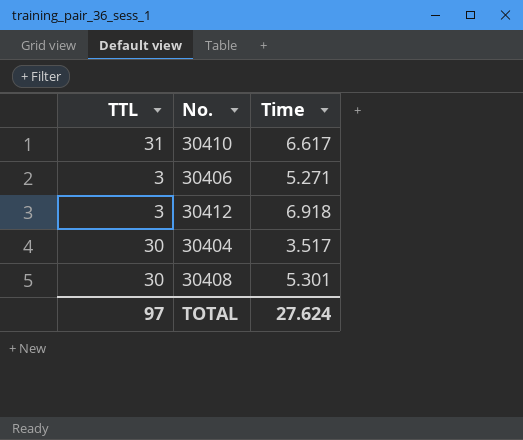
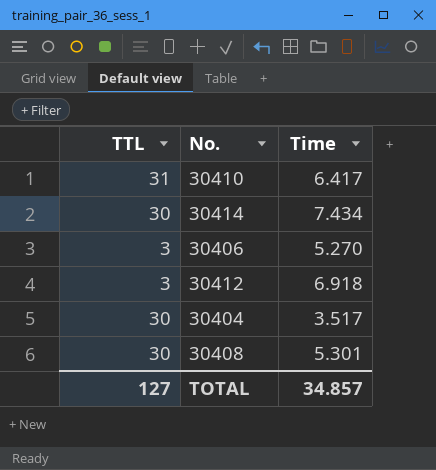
30410 | Time: 6.617 -> 6.417
row 30414: none -> 30 | 7.434
30406 | Time: 5.271 -> 5.270
TOTAL | TTL: 97 -> 127
TOTAL | Time: 27.624 -> 34.857

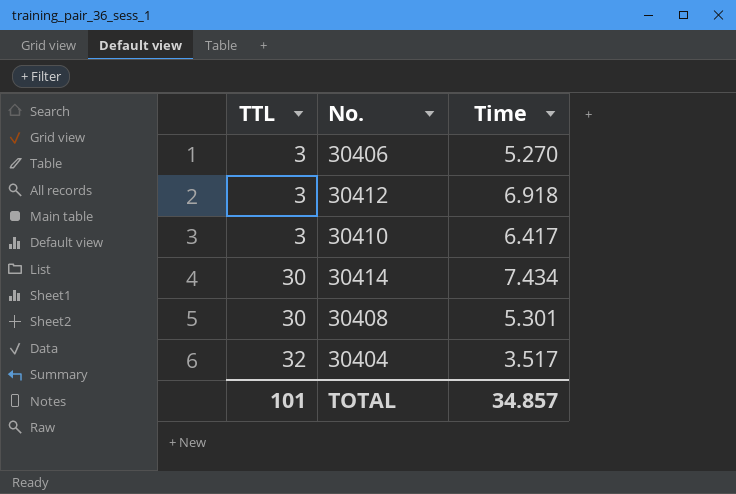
row order: none -> TTL ascending
30410 | TTL: 31 -> 3
30404 | TTL: 30 -> 32
TOTAL | TTL: 127 -> 101

